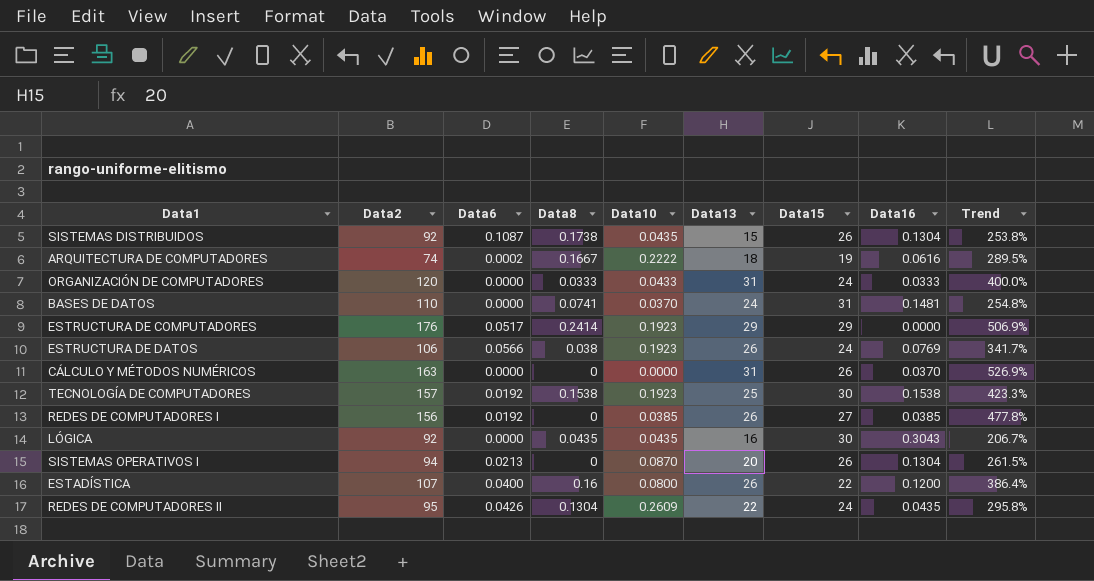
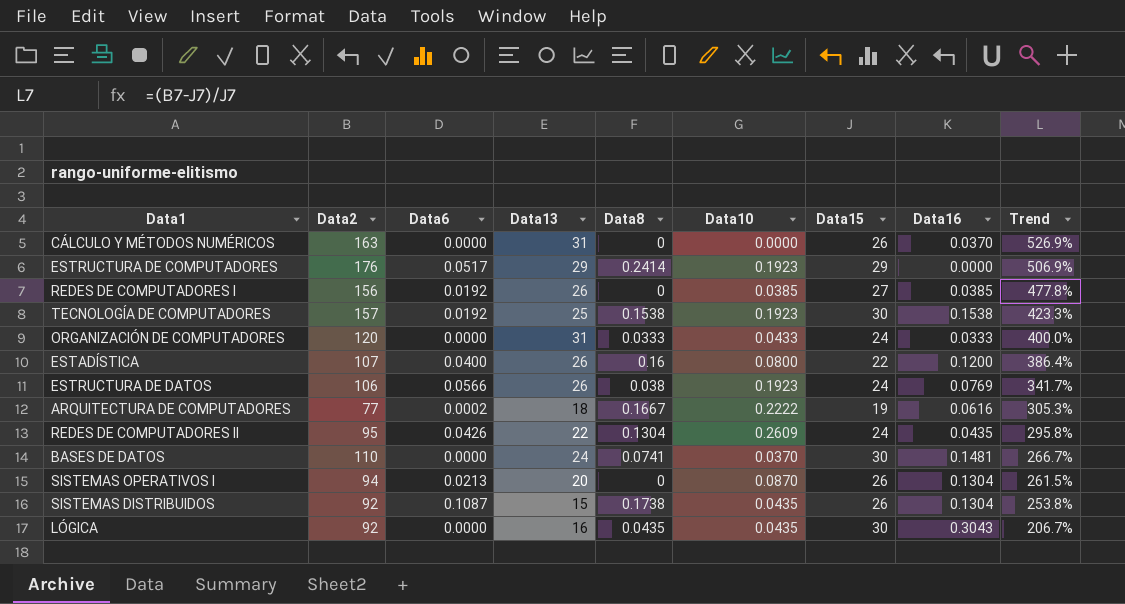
row order: none -> Trend descending
column Data13 | position: 6 -> 4
ARQUITECTURA DE COMPUTADORES | Data2: 74 -> 77
ARQUITECTURA DE COMPUTADORES | Trend: 289.5% -> 305.3%
BASES DE DATOS | Data15: 31 -> 30
BASES DE DATOS | Trend: 254.8% -> 266.7%

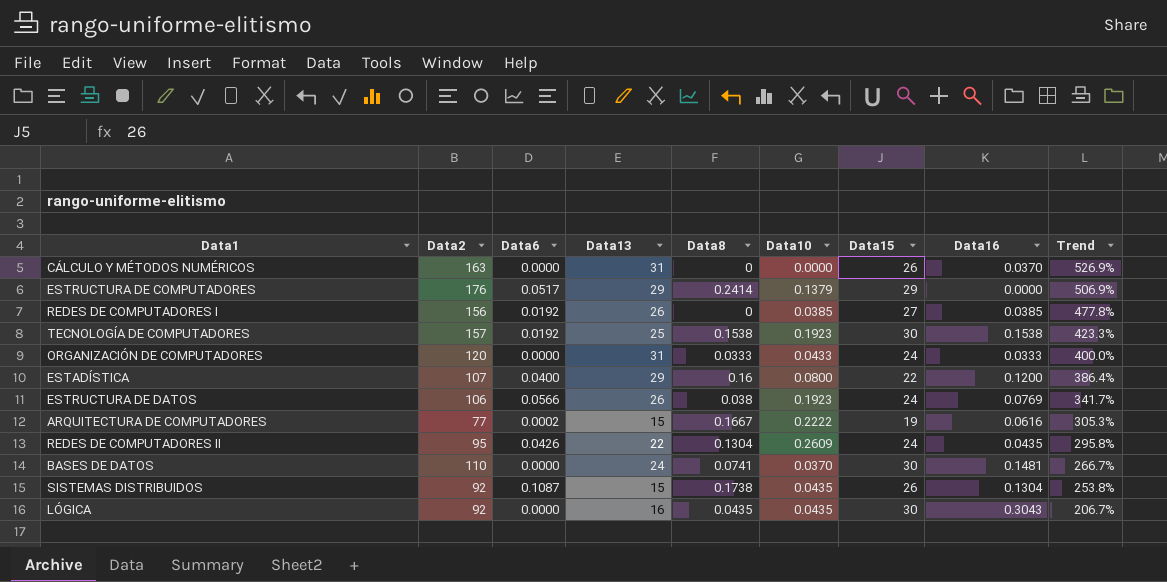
row SISTEMAS OPERATIVOS I: 94 | 0.0213 | 20 | 0 | 0.0870 | 26 | 0.1304 | 261.5% -> none
ESTRUCTURA DE COMPUTADORES | Data10: 0.1923 -> 0.1379
ESTADÍSTICA | Data13: 26 -> 29
ARQUITECTURA DE COMPUTADORES | Data13: 18 -> 15

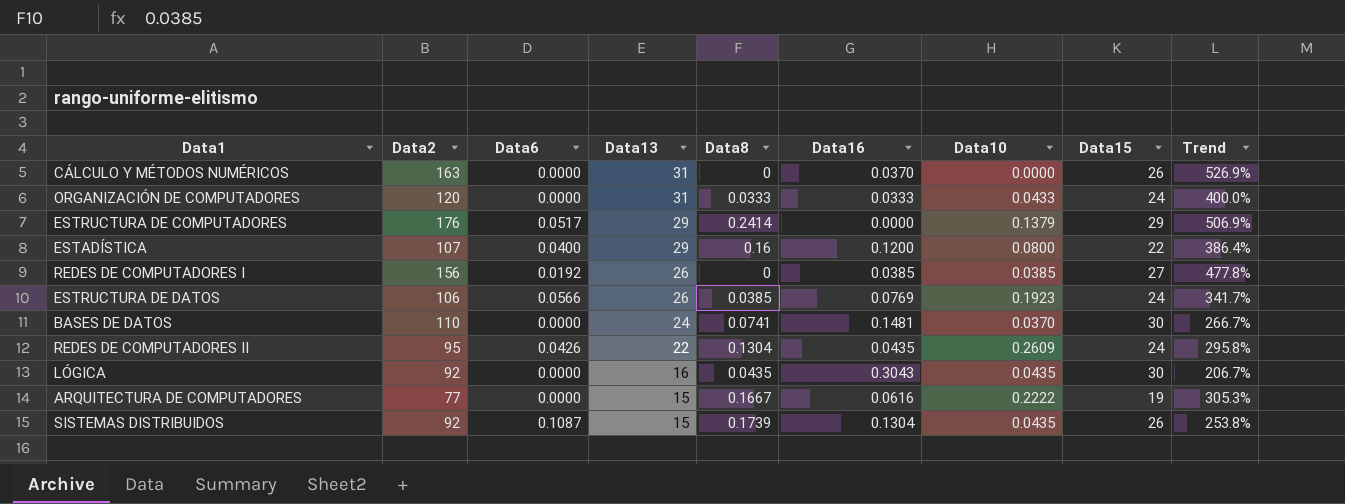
row order: Trend descending -> Data13 descending
column Data16 | position: 8 -> 6
row TECNOLOGÍA DE COMPUTADORES: 157 | 0.0192 | 25 | 0.1538 | 0.1923 | 30 | 0.1538 | 423.3% -> none
ESTRUCTURA DE DATOS | Data8: 0.038 -> 0.0385
ARQUITECTURA DE COMPUTADORES | Data6: 0.0002 -> 0.0000
SISTEMAS DISTRIBUIDOS | Data8: 0.1738 -> 0.1739

